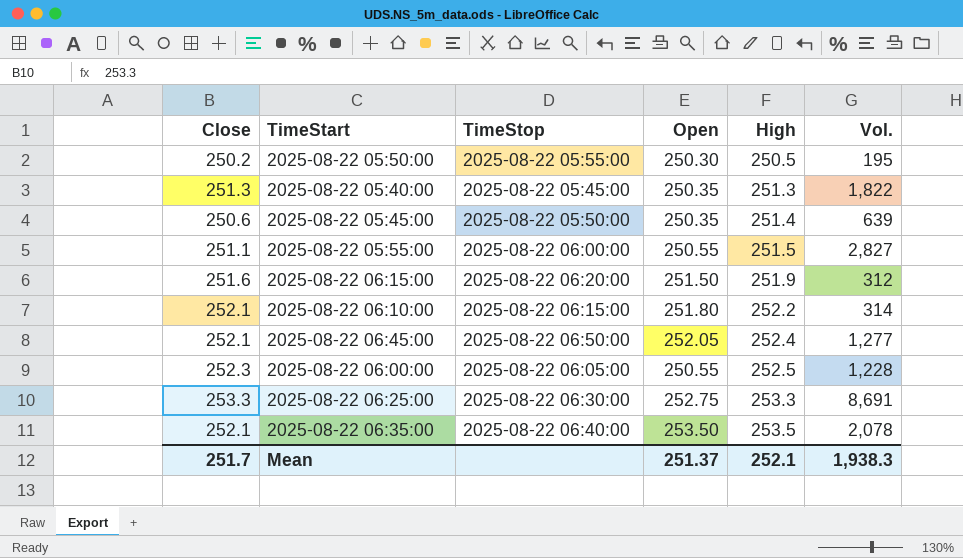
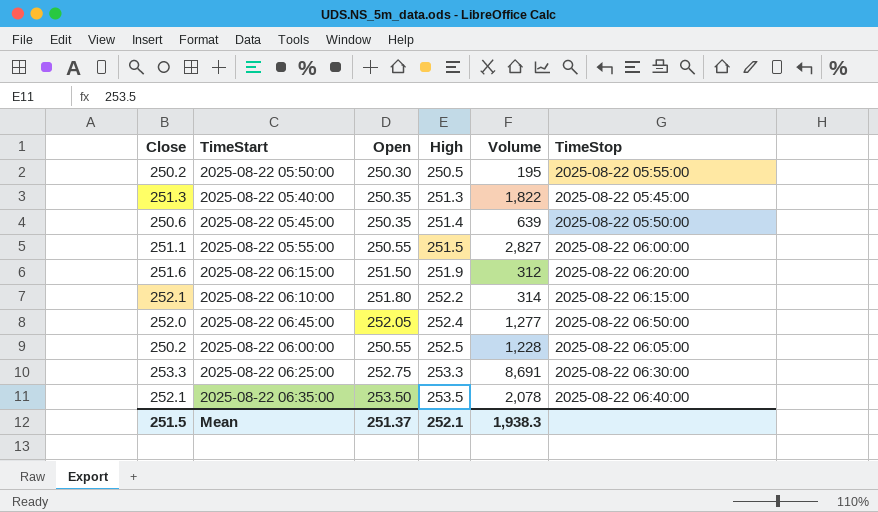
column name: Vol. -> Volume
column TimeStop | position: 3 -> 6
2025-08-22 06:45:00 | Close: 252.1 -> 252.0
2025-08-22 06:00:00 | Close: 252.3 -> 250.2
Mean | Close: 251.7 -> 251.5

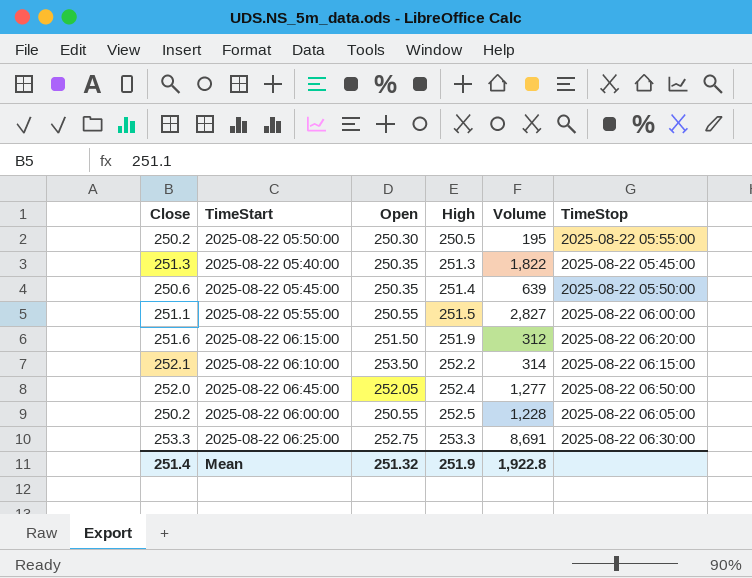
row 2025-08-22 06:35:00: 252.1 | 253.50 | 253.5 | 2,078 | 2025-08-22 06:40:00 -> none
2025-08-22 06:10:00 | Open: 251.80 -> 253.50
Mean | Close: 251.5 -> 251.4
Mean | Open: 251.37 -> 251.32
Mean | High: 252.1 -> 251.9
Mean | Volume: 1,938.3 -> 1,922.8

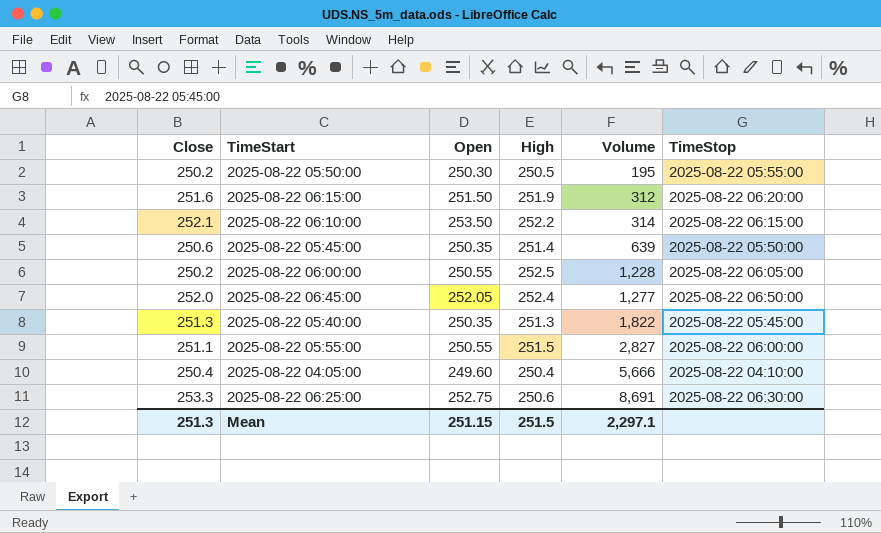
row order: High ascending -> Volume ascending
row 2025-08-22 04:05:00: none -> 250.4 | 249.60 | 250.4 | 5,666 | 2025-08-22 04:10:00
2025-08-22 06:25:00 | High: 253.3 -> 250.6
Mean | Close: 251.4 -> 251.3
Mean | Open: 251.32 -> 251.15
Mean | High: 251.9 -> 251.5
Mean | Volume: 1,922.8 -> 2,297.1

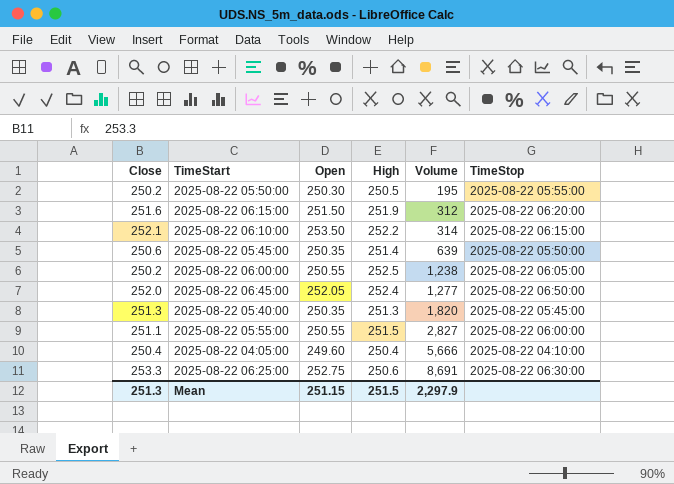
2025-08-22 06:00:00 | Volume: 1,228 -> 1,238
2025-08-22 05:40:00 | Volume: 1,822 -> 1,820
Mean | Volume: 2,297.1 -> 2,297.9

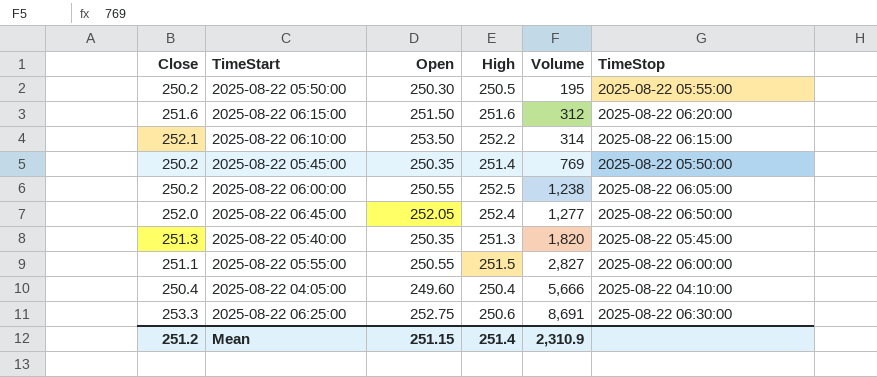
2025-08-22 06:15:00 | High: 251.9 -> 251.6
2025-08-22 05:45:00 | Close: 250.6 -> 250.2
2025-08-22 05:45:00 | Volume: 639 -> 769
Mean | Close: 251.3 -> 251.2
Mean | High: 251.5 -> 251.4
Mean | Volume: 2,297.9 -> 2,310.9

